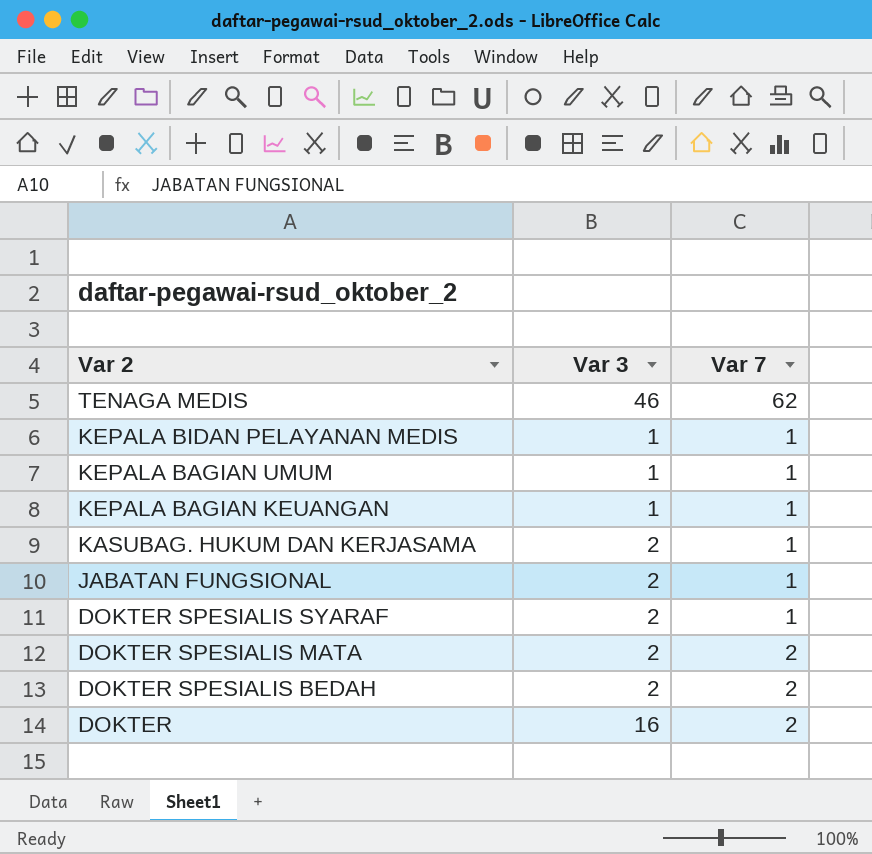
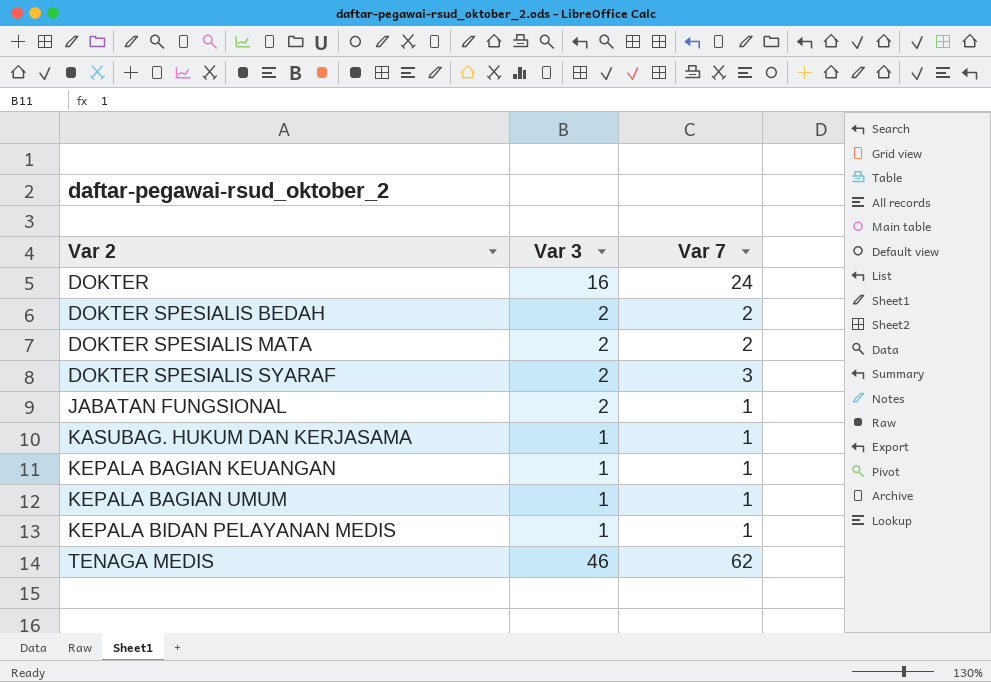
row order: Var 2 descending -> Var 2 ascending
DOKTER | Var 7: 2 -> 24
DOKTER SPESIALIS SYARAF | Var 7: 1 -> 3
KASUBAG. HUKUM DAN KERJASAMA | Var 3: 2 -> 1

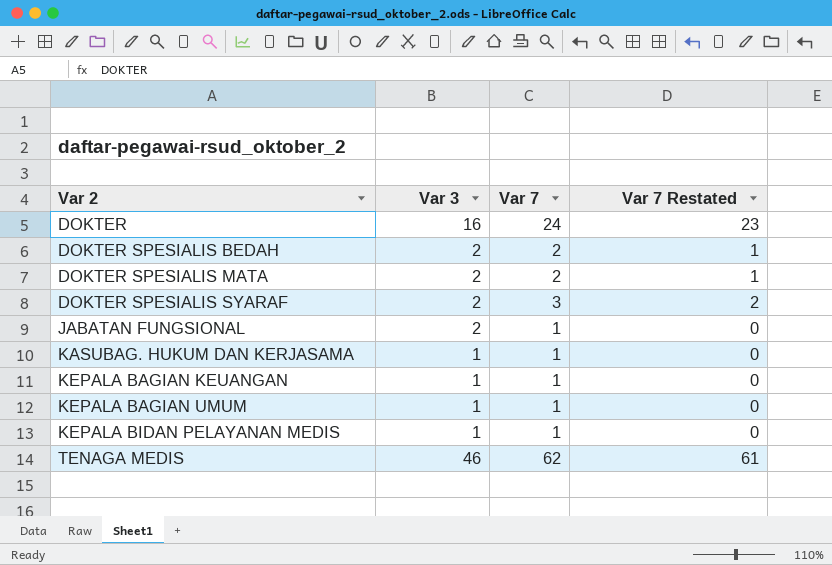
column Var 7 Restated | formula: none -> [Var 7] - 1

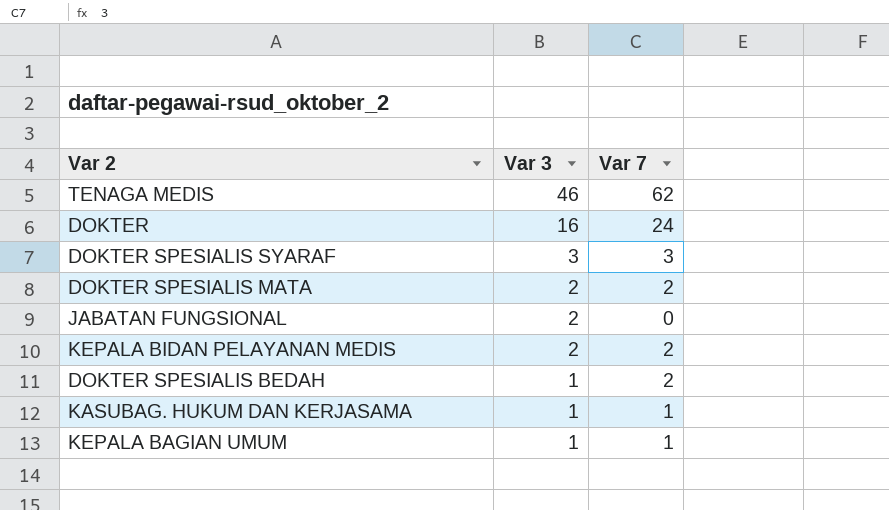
row order: Var 2 ascending -> Var 3 descending
column Var 7 Restated | formula: [Var 7] - 1 -> none
row KEPALA BAGIAN KEUANGAN: 1 | 1 | 0 -> none
DOKTER SPESIALIS SYARAF | Var 3: 2 -> 3
JABATAN FUNGSIONAL | Var 7: 1 -> 0
KEPALA BIDAN PELAYANAN MEDIS | Var 3: 1 -> 2
KEPALA BIDAN PELAYANAN MEDIS | Var 7: 1 -> 2
DOKTER SPESIALIS BEDAH | Var 3: 2 -> 1

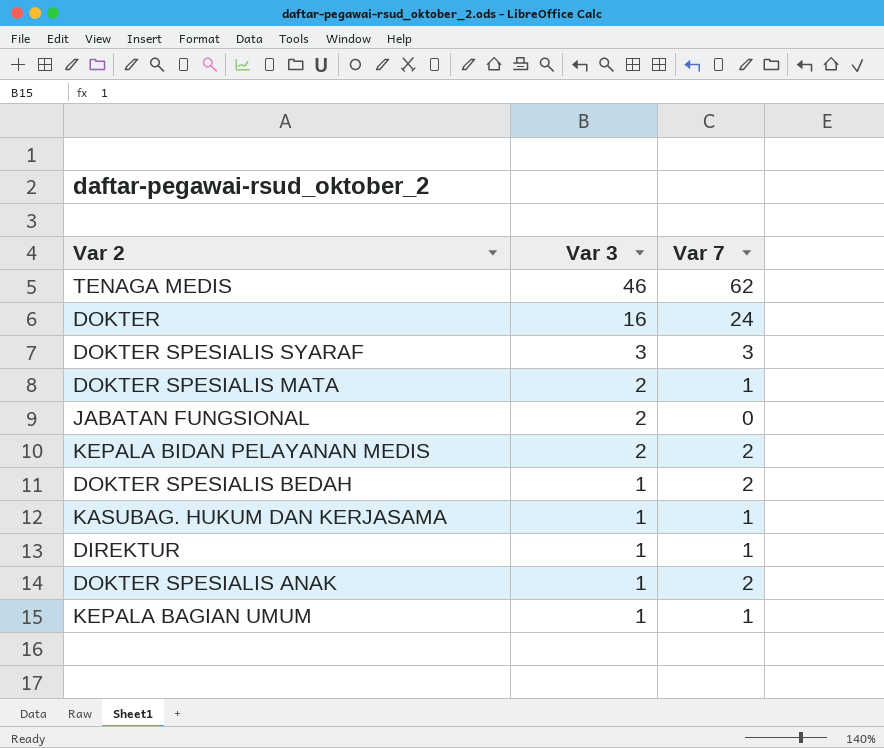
DOKTER SPESIALIS MATA | Var 7: 2 -> 1
row DIREKTUR: none -> 1 | 1
row DOKTER SPESIALIS ANAK: none -> 1 | 2

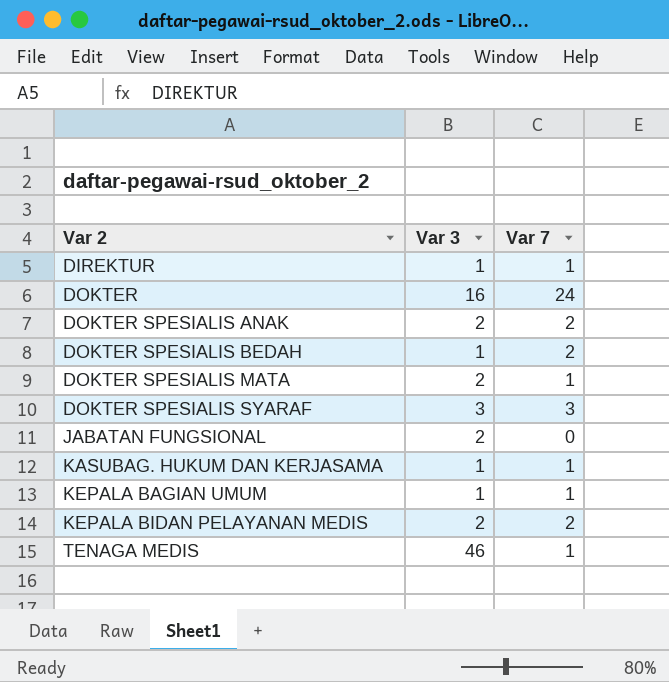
row order: Var 3 descending -> Var 2 ascending
DOKTER SPESIALIS ANAK | Var 3: 1 -> 2
TENAGA MEDIS | Var 7: 62 -> 1

